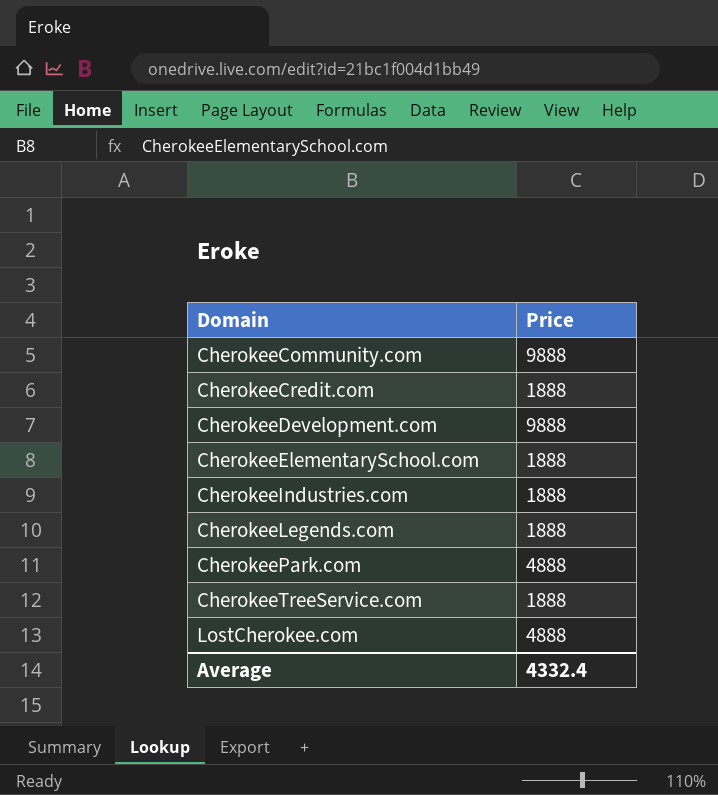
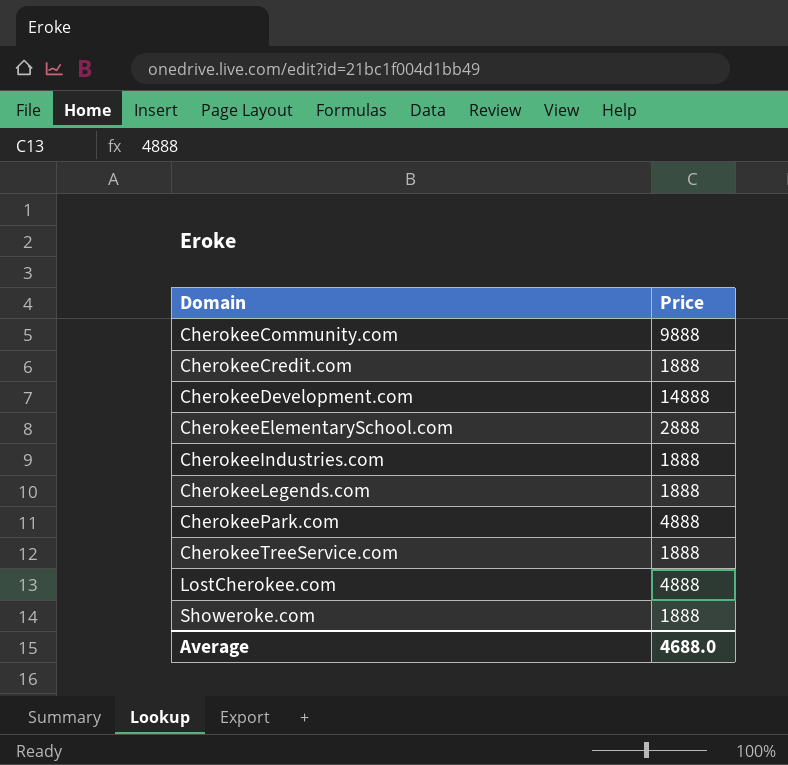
CherokeeDevelopment.com | Price: 9888 -> 14888
CherokeeElementarySchool.com | Price: 1888 -> 2888
row Showeroke.com: none -> 1888
Average | Price: 4332.4 -> 4688.0

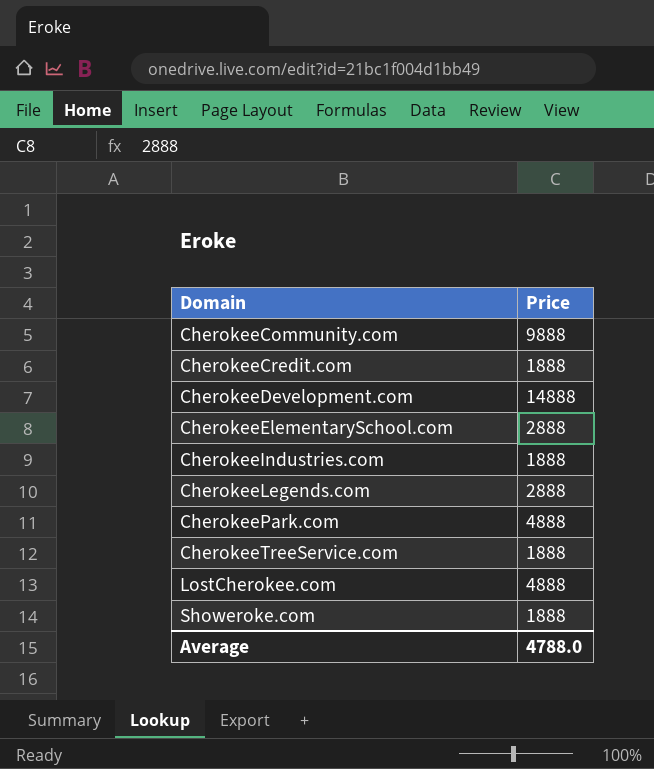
CherokeeLegends.com | Price: 1888 -> 2888
Average | Price: 4688.0 -> 4788.0

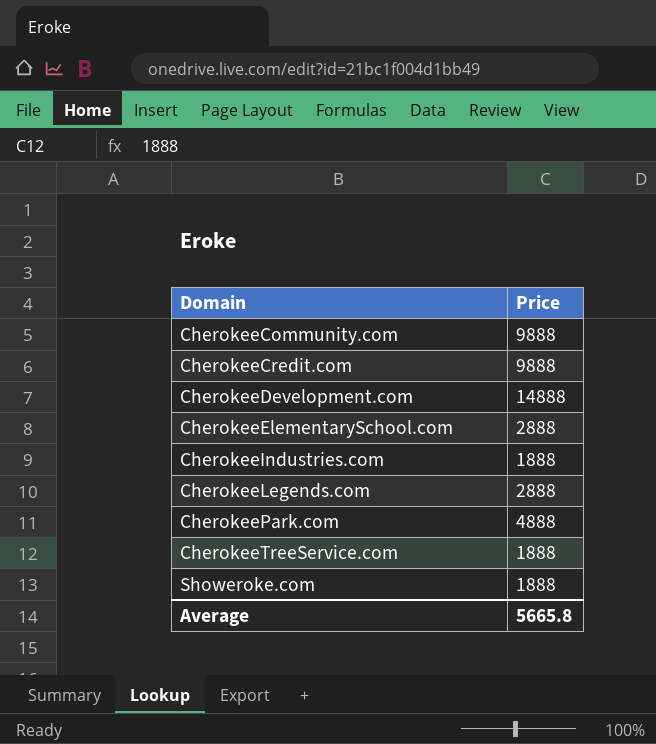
row LostCherokee.com: 4888 -> none
CherokeeCredit.com | Price: 1888 -> 9888
Average | Price: 4788.0 -> 5665.8

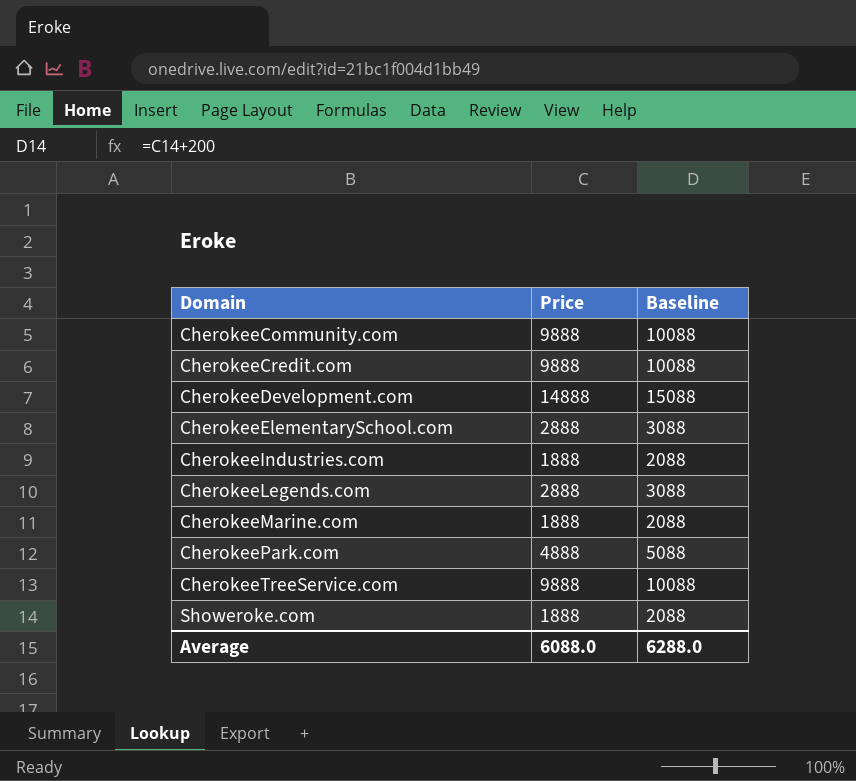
column Baseline | formula: none -> [Price] + 200
row CherokeeMarine.com: none -> 1888 | 2088
CherokeeTreeService.com | Price: 1888 -> 9888
Average | Price: 5665.8 -> 6088.0

